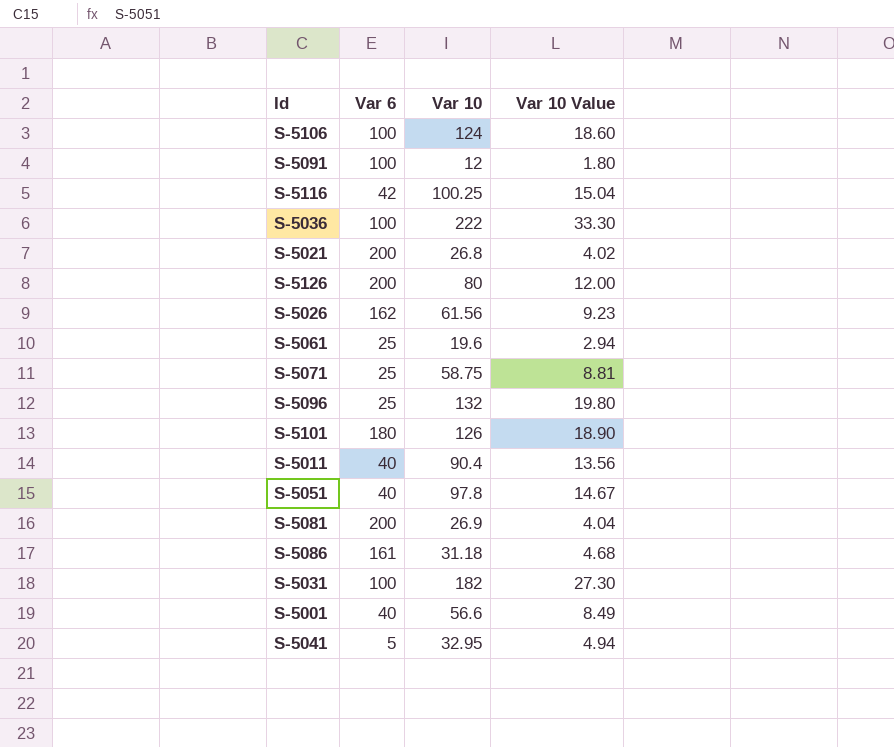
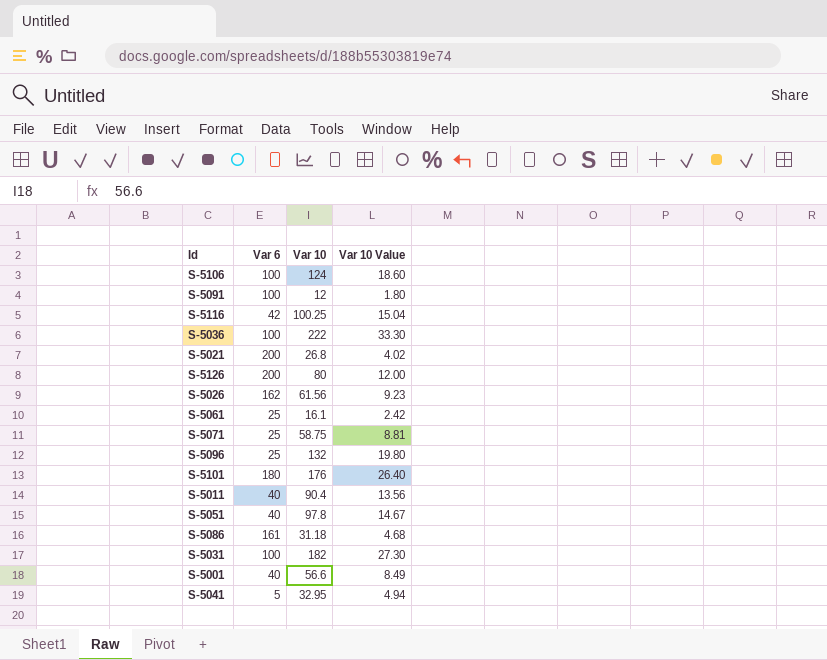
row S-5081: 200 | 26.9 | 4.04 -> none
S-5061 | Var 10: 19.6 -> 16.1
S-5061 | Var 10 Value: 2.94 -> 2.42
S-5101 | Var 10: 126 -> 176
S-5101 | Var 10 Value: 18.90 -> 26.40

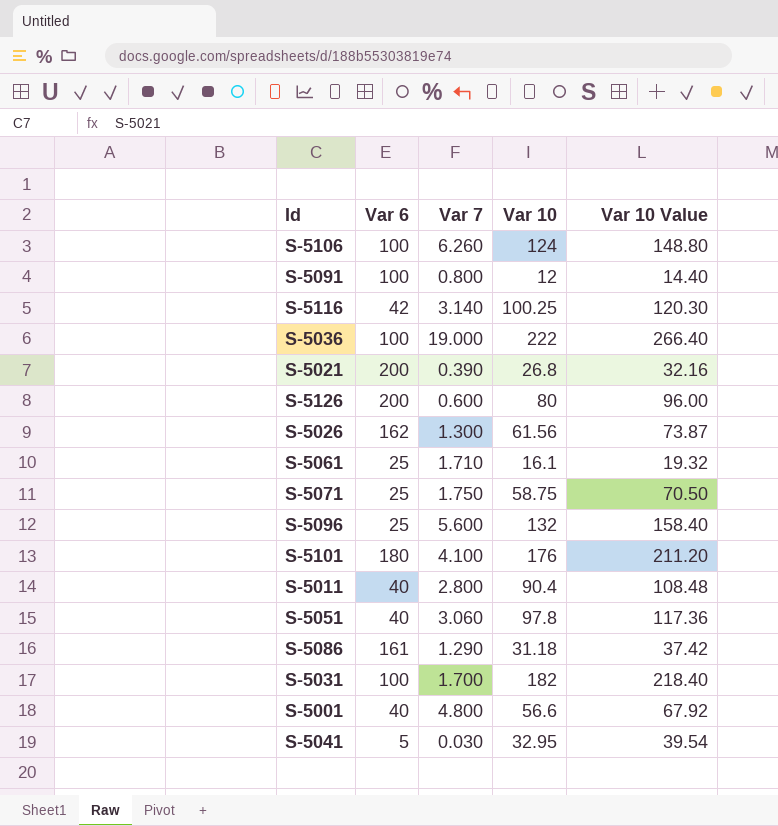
column Var 7 | position: none -> 3
column Var 10 Value | formula: [Var 10] * 0.15 -> [Var 10] * 1.2

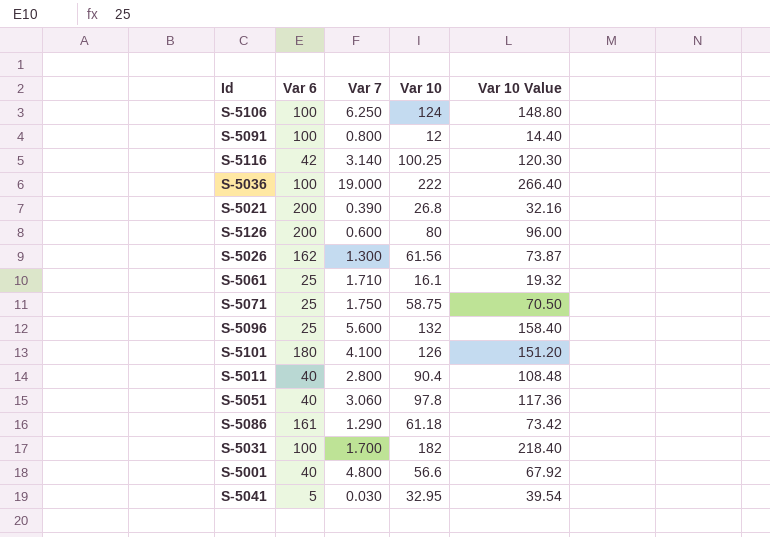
S-5106 | Var 7: 6.260 -> 6.250
S-5101 | Var 10: 176 -> 126
S-5101 | Var 10 Value: 211.20 -> 151.20
S-5086 | Var 10: 31.18 -> 61.18
S-5086 | Var 10 Value: 37.42 -> 73.42

